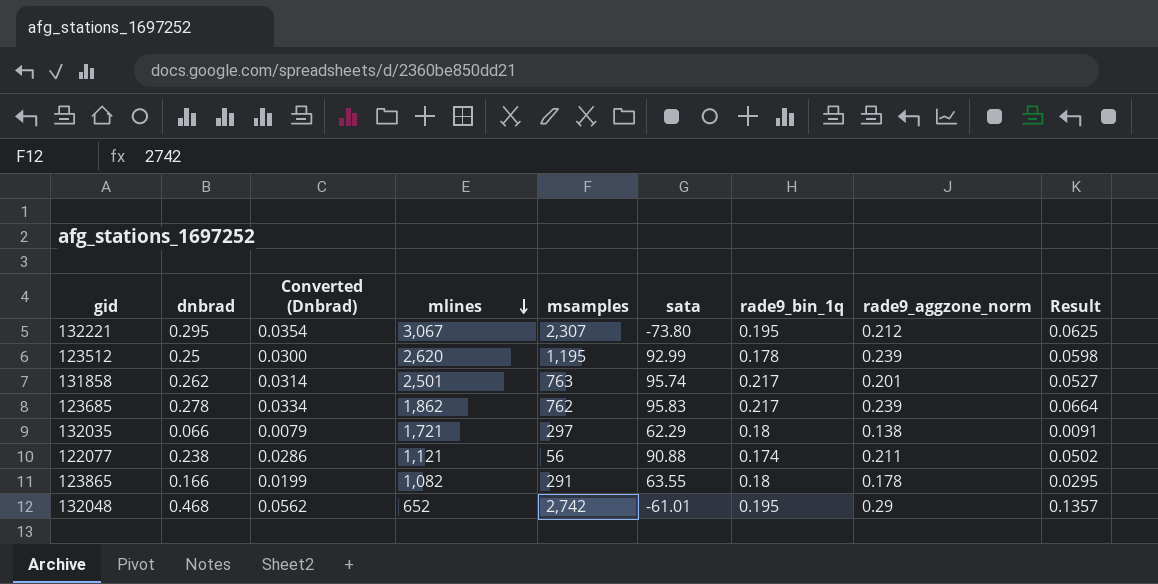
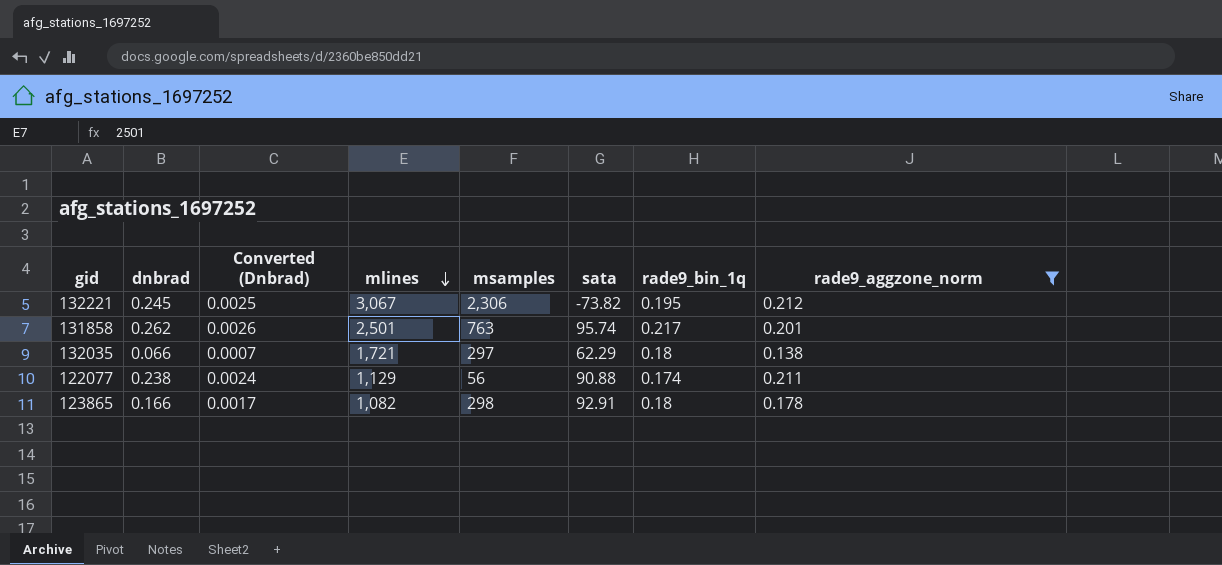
filter: none -> rade9_aggzone_norm <= 0.212
column Result | formula: [dnbrad] * [rade9_aggzone_norm] -> none
column Converted (Dnbrad) | formula: [dnbrad] * 0.12 -> [dnbrad] * 0.01
132221 | dnbrad: 0.295 -> 0.245
132221 | msamples: 2,307 -> 2,306
132221 | sata: -73.80 -> -73.82
122077 | mlines: 1,121 -> 1,129
123865 | msamples: 291 -> 298
123865 | sata: 63.55 -> 92.91

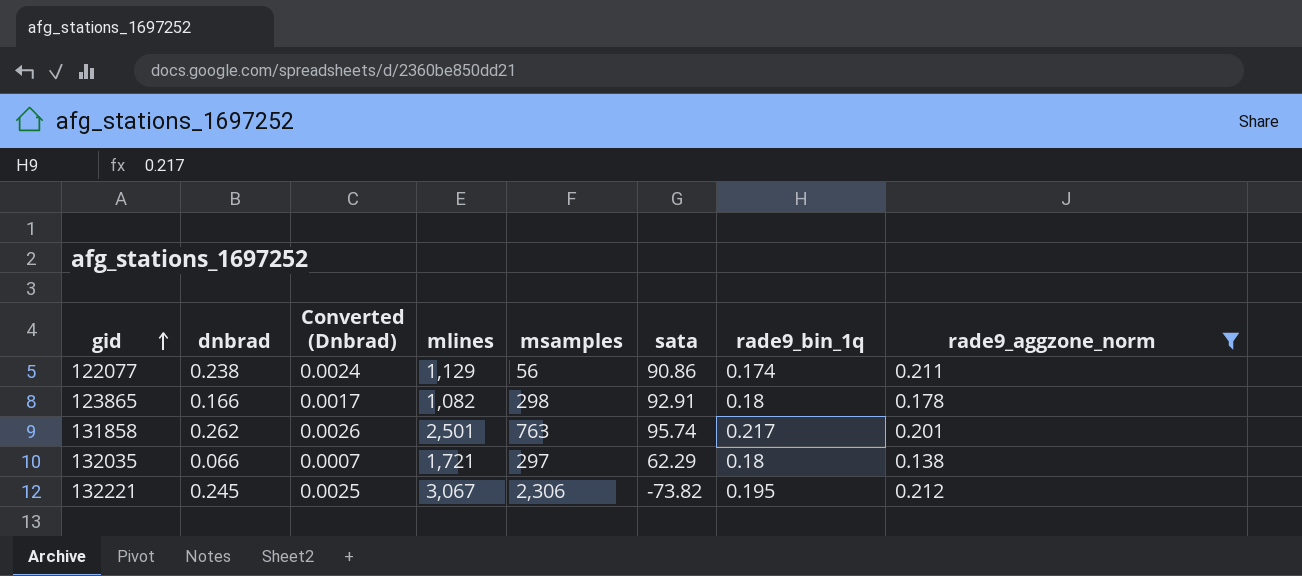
row order: mlines descending -> gid ascending
122077 | sata: 90.88 -> 90.86

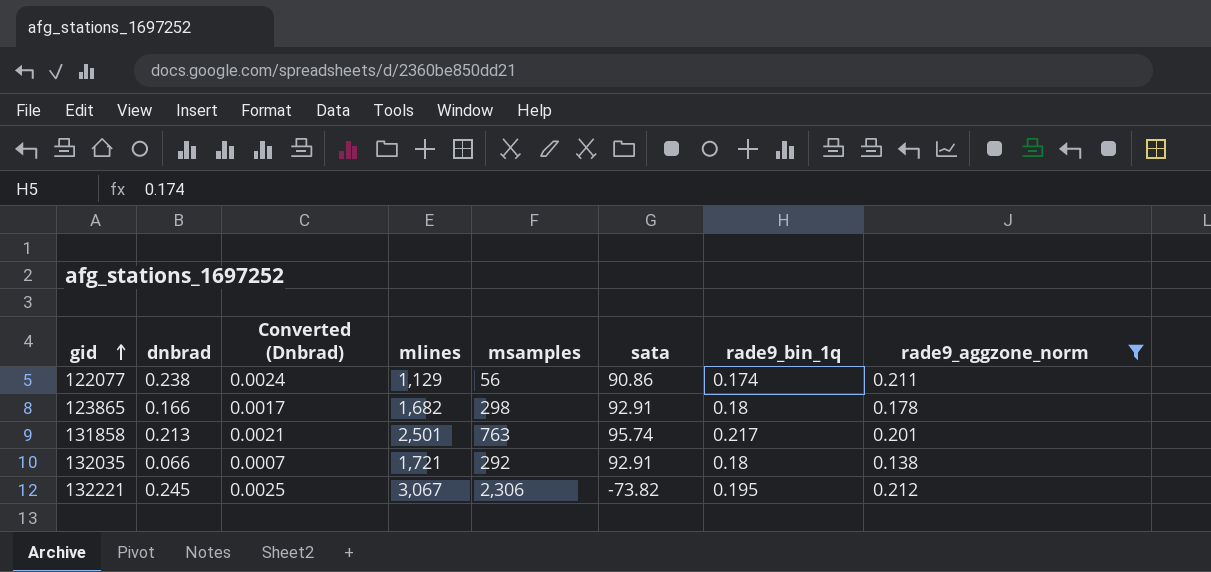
123865 | mlines: 1,082 -> 1,682
131858 | dnbrad: 0.262 -> 0.213
131858 | Converted (Dnbrad): 0.0026 -> 0.0021
132035 | msamples: 297 -> 292
132035 | sata: 62.29 -> 92.91

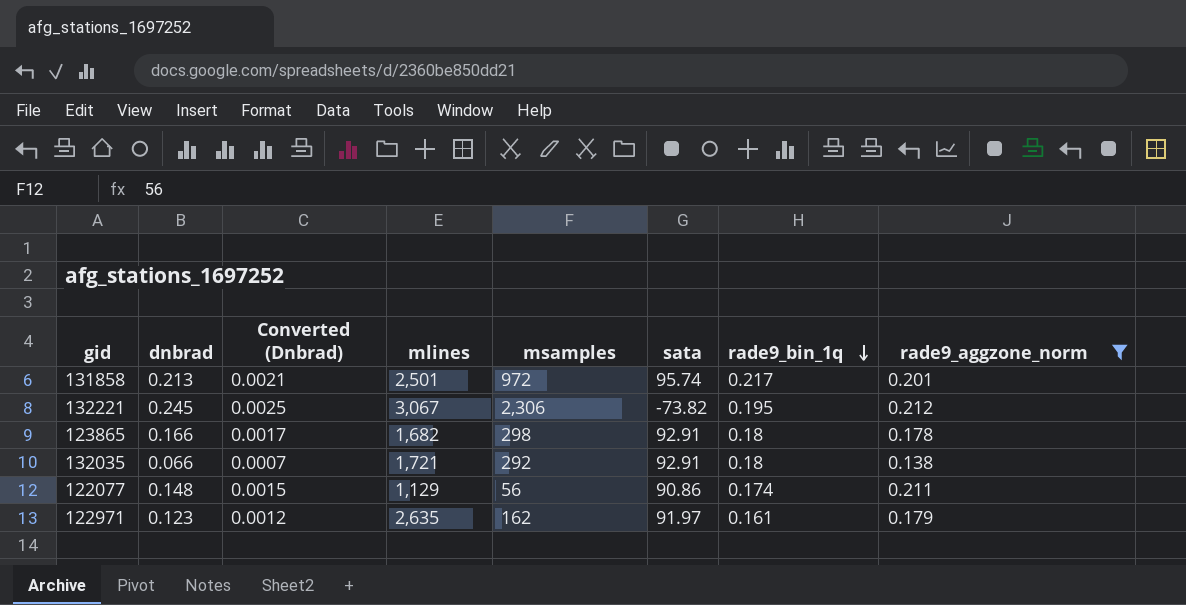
row order: gid ascending -> rade9_bin_1q descending
131858 | msamples: 763 -> 972
122077 | dnbrad: 0.238 -> 0.148
122077 | Converted (Dnbrad): 0.0024 -> 0.0015
row 122971: none -> 0.123 | 0.0012 | 2,635 | 162 | 91.97 | 0.161 | 0.179

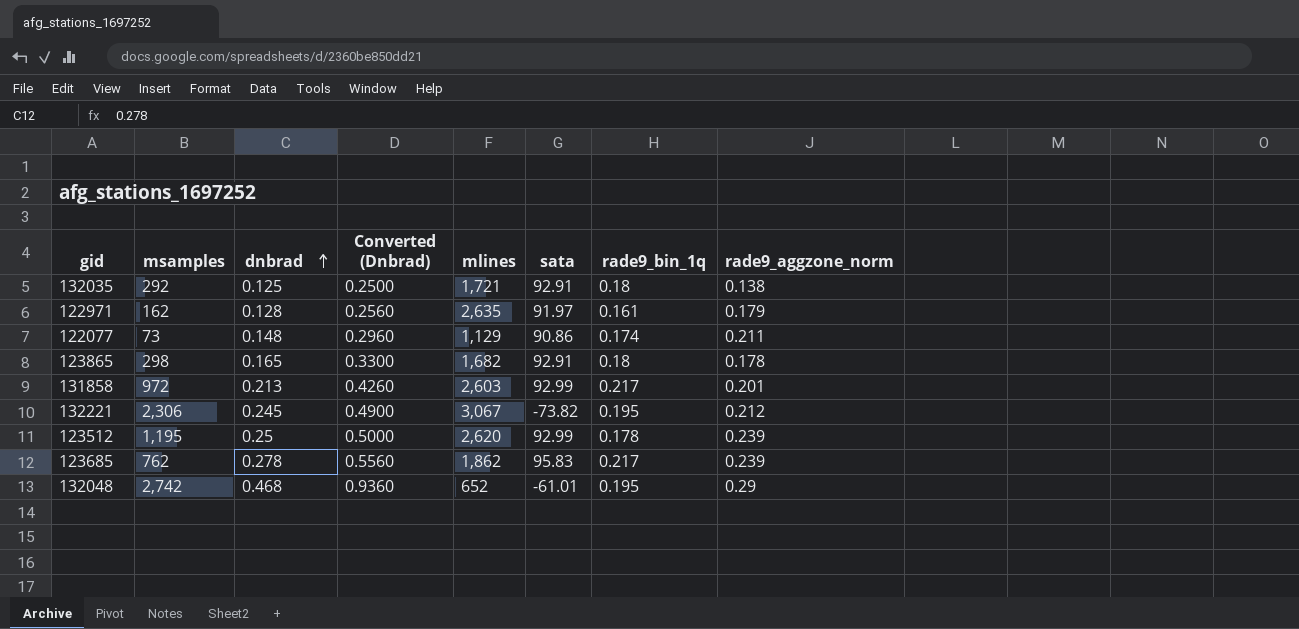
filter: rade9_aggzone_norm <= 0.212 -> none
row order: rade9_bin_1q descending -> dnbrad ascending
column msamples | position: 5 -> 2
column Converted (Dnbrad) | formula: [dnbrad] * 0.01 -> [dnbrad] * 2
132035 | dnbrad: 0.066 -> 0.125
122971 | dnbrad: 0.123 -> 0.128
122077 | msamples: 56 -> 73
123865 | dnbrad: 0.166 -> 0.165
131858 | mlines: 2,501 -> 2,603
131858 | sata: 95.74 -> 92.99

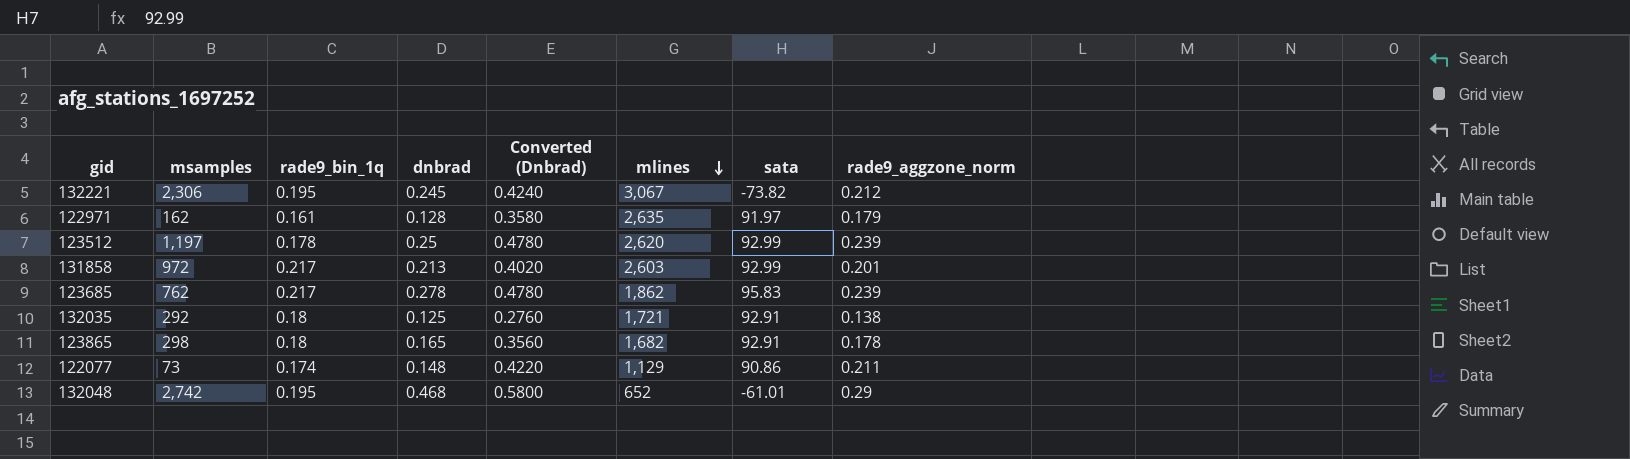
row order: dnbrad ascending -> mlines descending
column rade9_bin_1q | position: 7 -> 3
column Converted (Dnbrad) | formula: [dnbrad] * 2 -> [rade9_aggzone_norm] * 2
123512 | msamples: 1,195 -> 1,197

